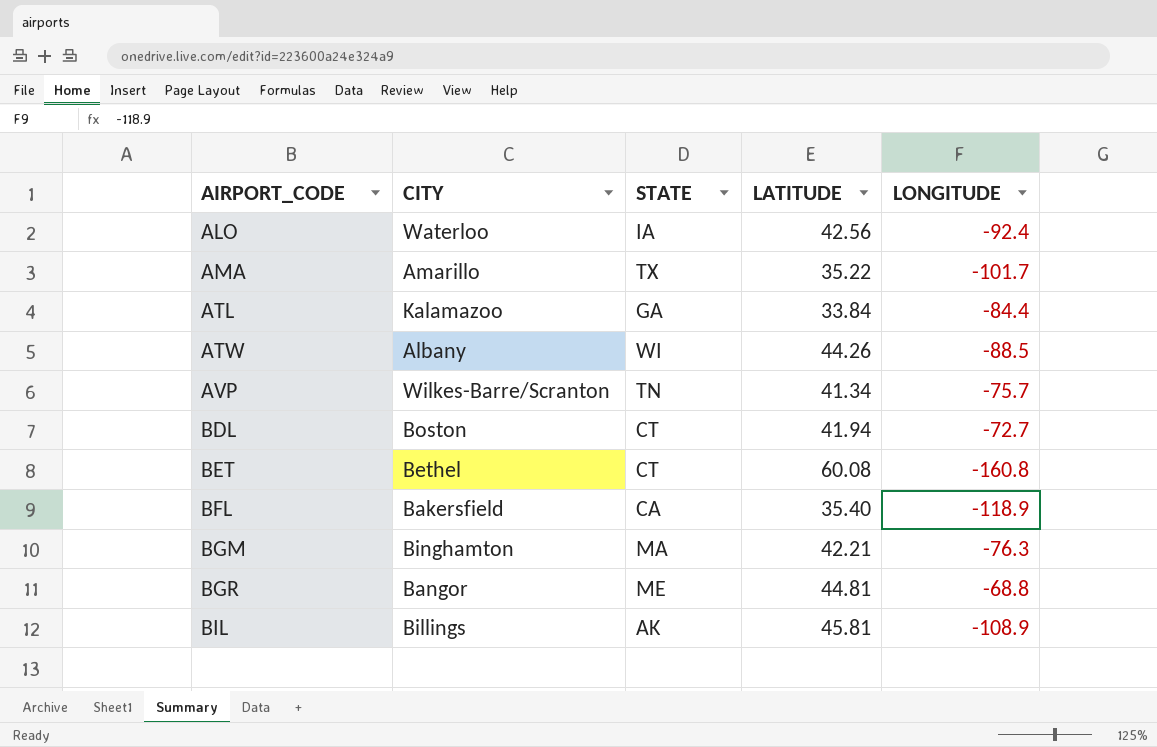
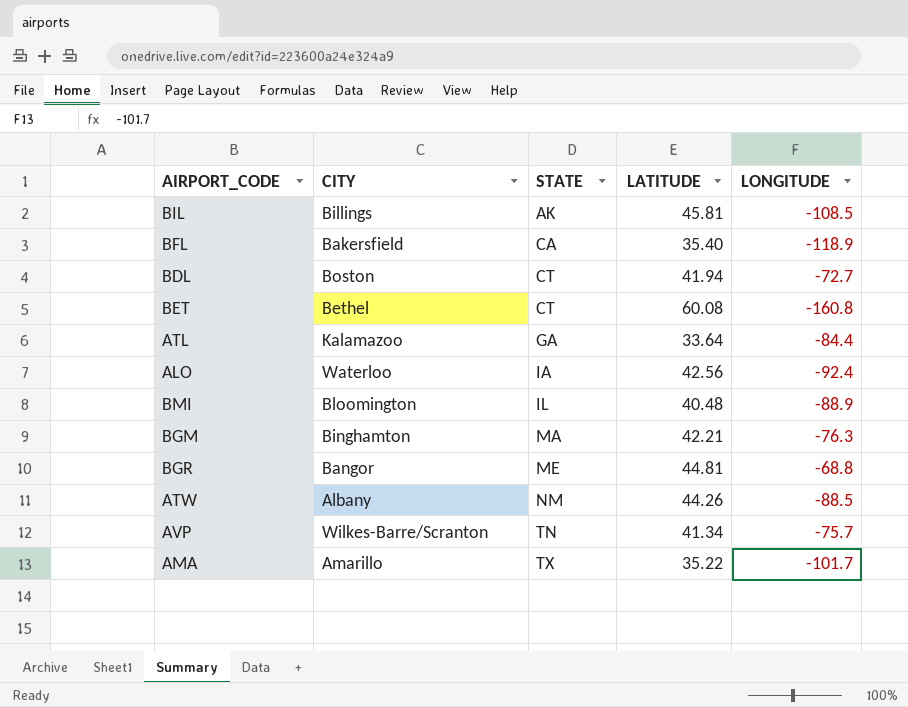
row order: AIRPORT_CODE ascending -> STATE ascending
BIL | LONGITUDE: -108.9 -> -108.5
ATL | LATITUDE: 33.84 -> 33.64
row BMI: none -> Bloomington | IL | 40.48 | -88.9
ATW | STATE: WI -> NM

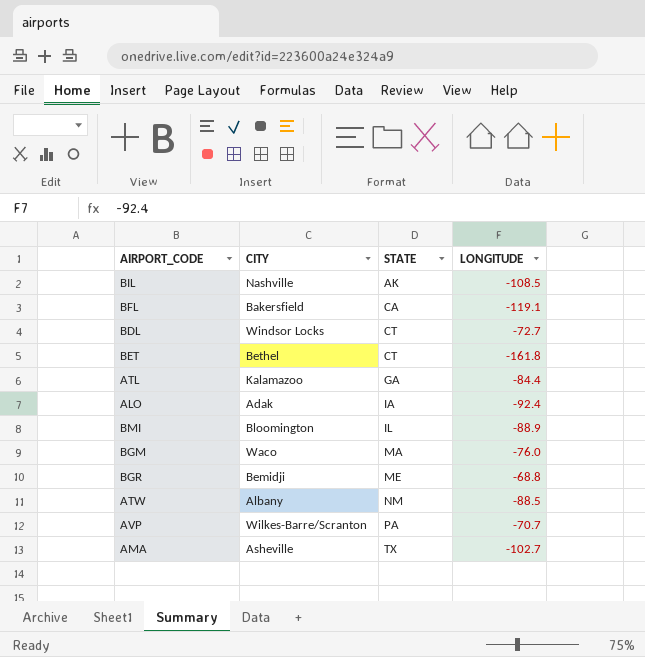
column LATITUDE | position: 4 -> none
BIL | CITY: Billings -> Nashville
BFL | LONGITUDE: -118.9 -> -119.1
BDL | CITY: Boston -> Windsor Locks
BET | LONGITUDE: -160.8 -> -161.8
ALO | CITY: Waterloo -> Adak
BGM | CITY: Binghamton -> Waco
BGM | LONGITUDE: -76.3 -> -76.0
BGR | CITY: Bangor -> Bemidji
AVP | STATE: TN -> PA
AVP | LONGITUDE: -75.7 -> -70.7
AMA | CITY: Amarillo -> Asheville
AMA | LONGITUDE: -101.7 -> -102.7

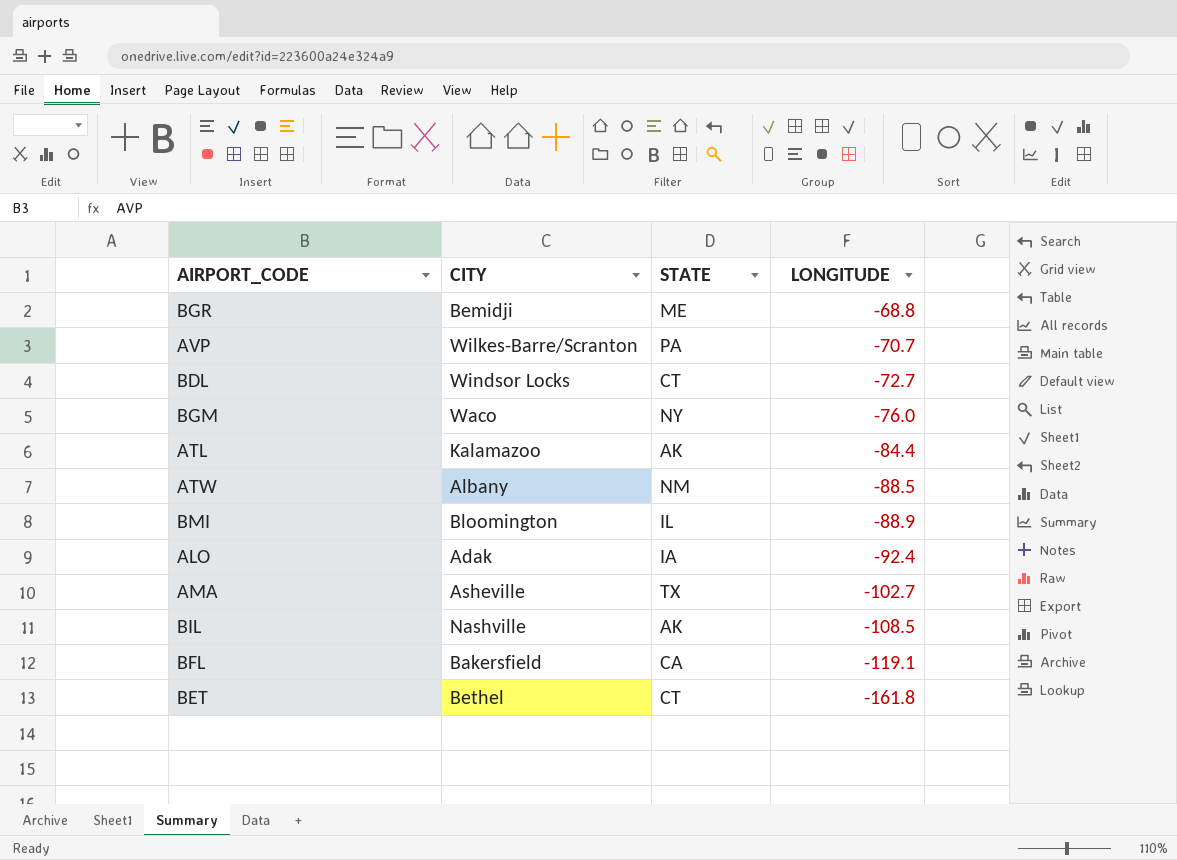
row order: STATE ascending -> LONGITUDE descending
BGM | STATE: MA -> NY
ATL | STATE: GA -> AK

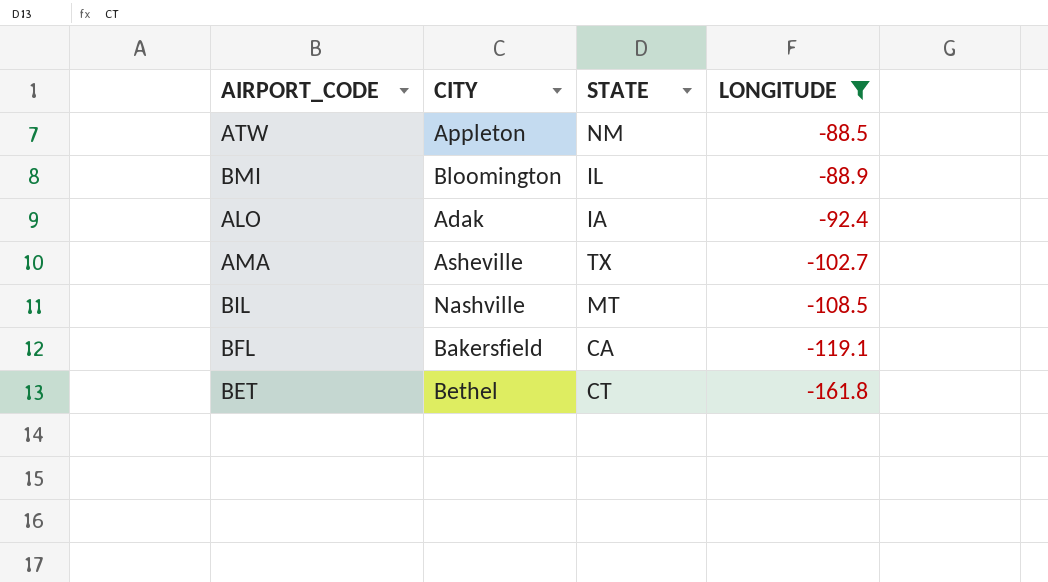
filter: none -> LONGITUDE <= -88.5
ATW | CITY: Albany -> Appleton
BIL | STATE: AK -> MT

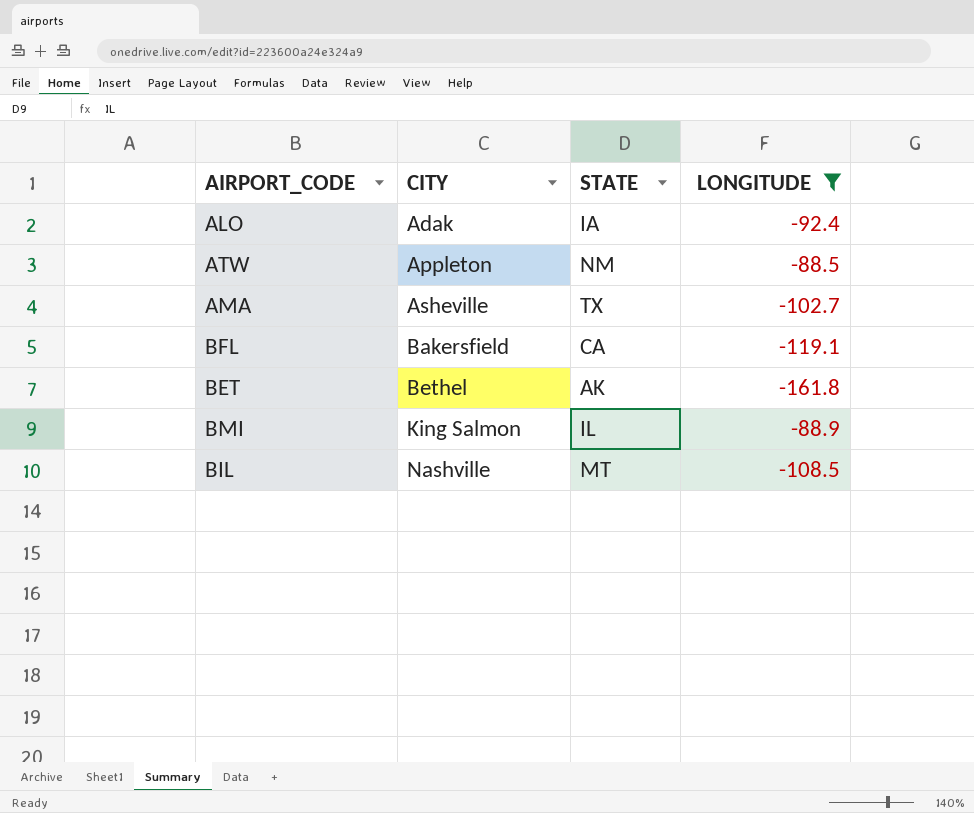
row order: LONGITUDE descending -> CITY ascending
BET | STATE: CT -> AK
BMI | CITY: Bloomington -> King Salmon

